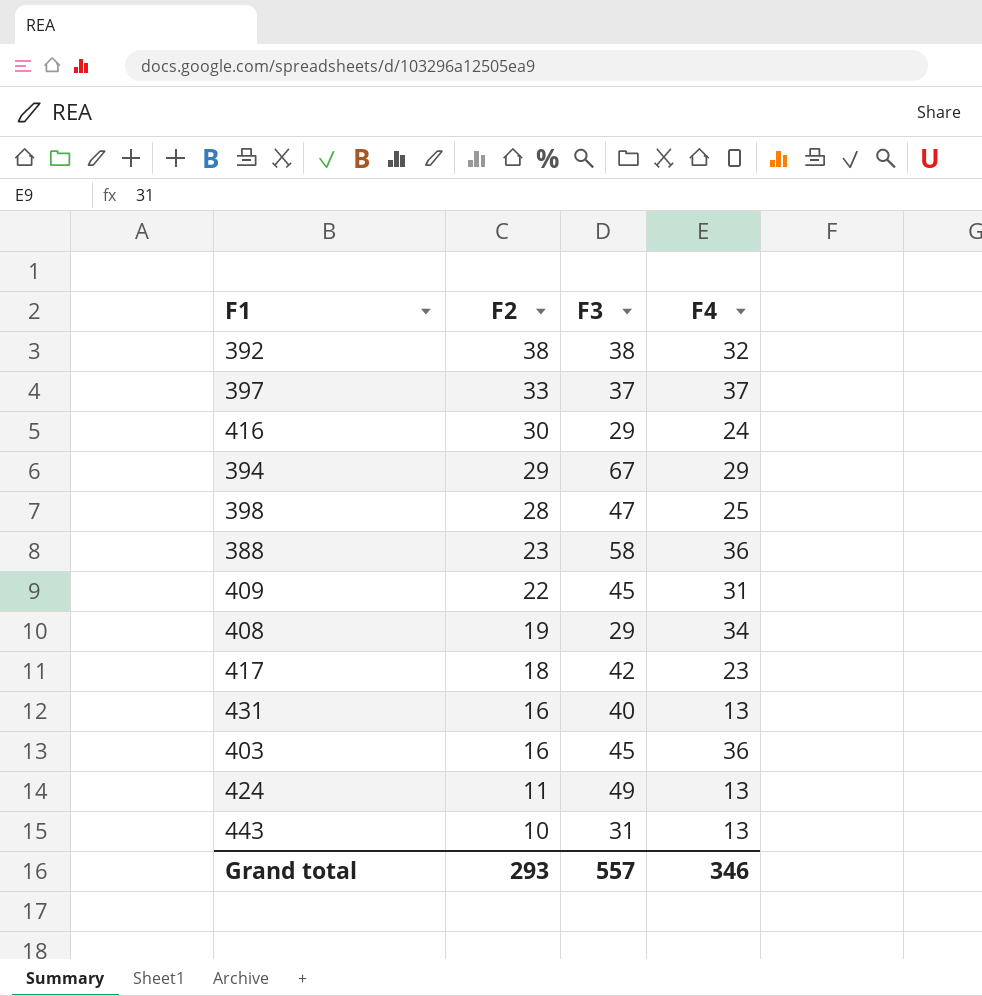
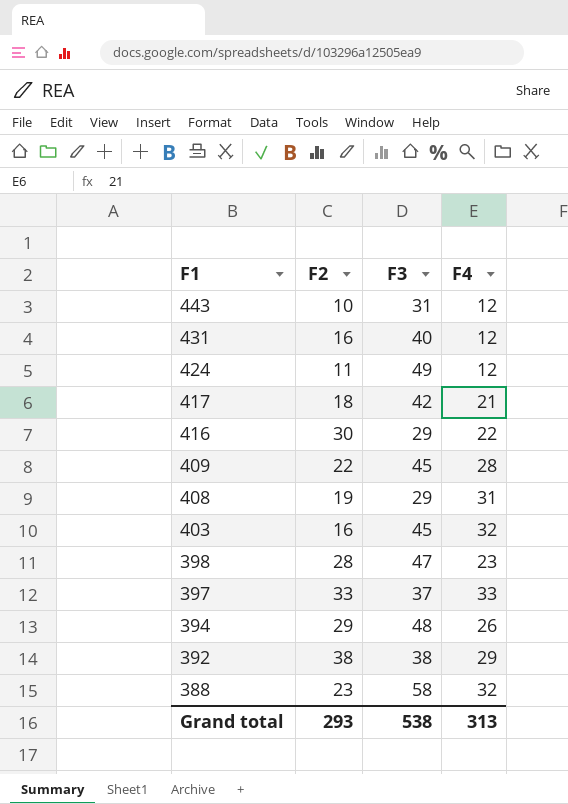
row order: F2 descending -> F1 descending
443 | F4: 13 -> 12
431 | F4: 13 -> 12
424 | F4: 13 -> 12
417 | F4: 23 -> 21
416 | F4: 24 -> 22
409 | F4: 31 -> 28
408 | F4: 34 -> 31
403 | F4: 36 -> 32
398 | F4: 25 -> 23
397 | F4: 37 -> 33
394 | F3: 67 -> 48
394 | F4: 29 -> 26
392 | F4: 32 -> 29
388 | F4: 36 -> 32
Grand total | F3: 557 -> 538
Grand total | F4: 346 -> 313

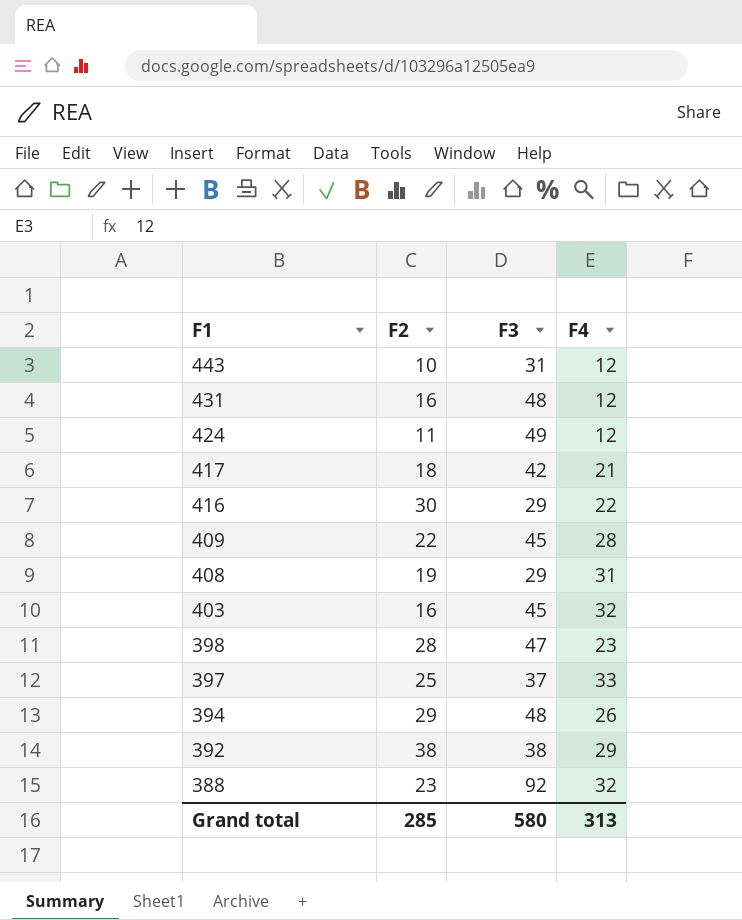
431 | F3: 40 -> 48
397 | F2: 33 -> 25
388 | F3: 58 -> 92
Grand total | F2: 293 -> 285
Grand total | F3: 538 -> 580

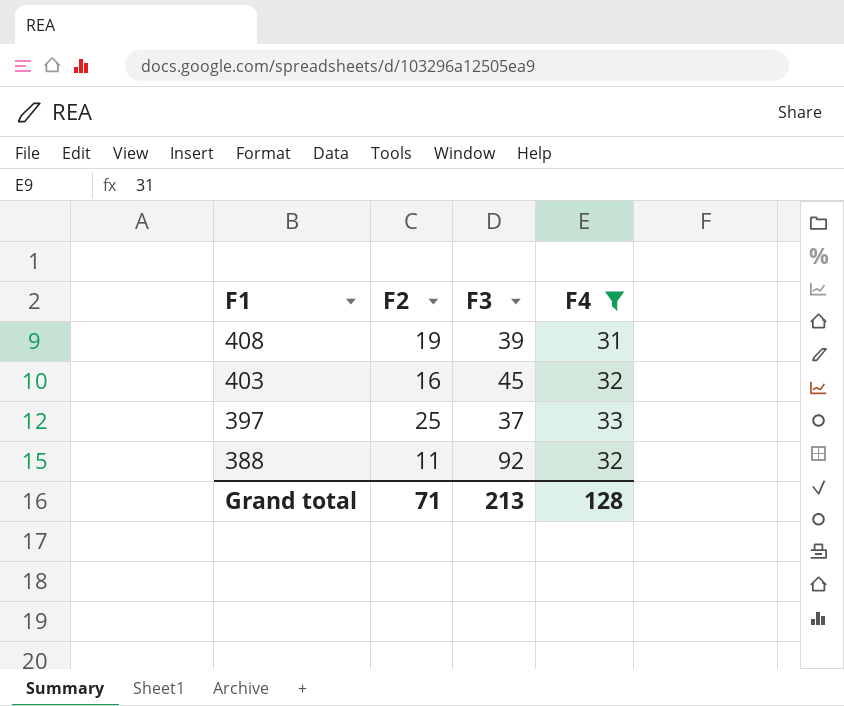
filter: none -> F4 >= 31
408 | F3: 29 -> 39
388 | F2: 23 -> 11
Grand total | F2: 285 -> 71
Grand total | F3: 580 -> 213
Grand total | F4: 313 -> 128

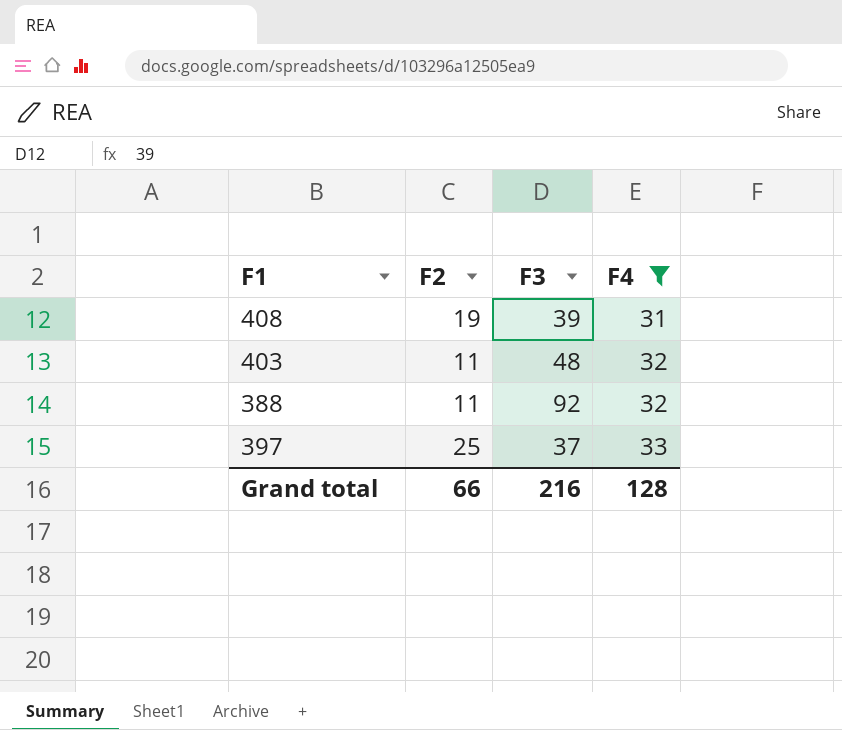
row order: F1 descending -> F4 ascending
403 | F2: 16 -> 11
403 | F3: 45 -> 48
Grand total | F2: 71 -> 66
Grand total | F3: 213 -> 216

